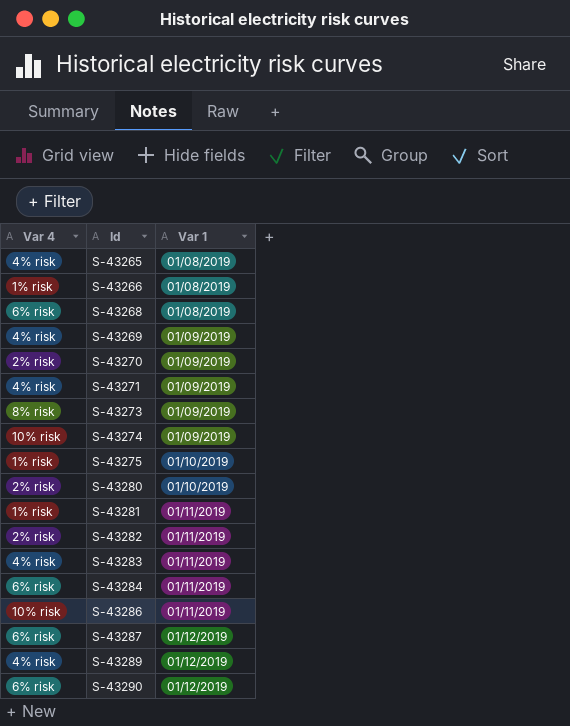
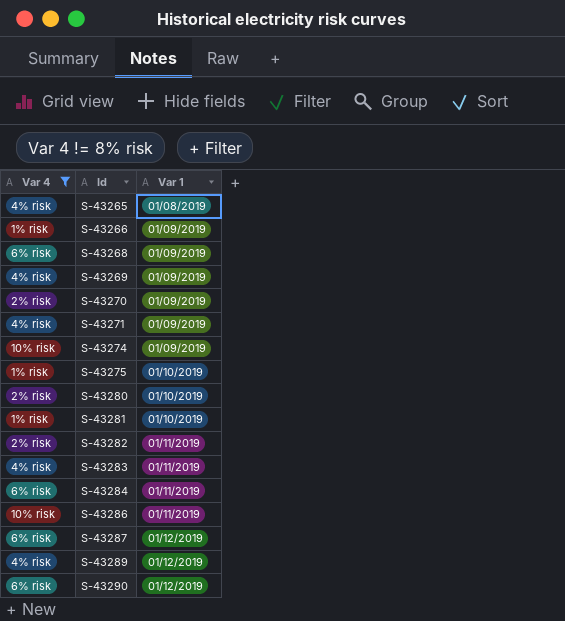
filter: none -> Var 4 != 8% risk
S-43266 | Var 1: 01/08/2019 -> 01/09/2019
S-43268 | Var 1: 01/08/2019 -> 01/09/2019
S-43281 | Var 1: 01/11/2019 -> 01/10/2019

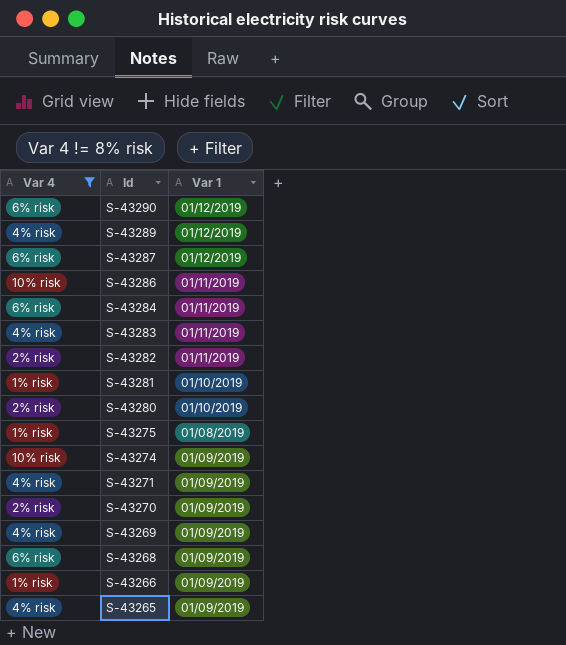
row order: Id ascending -> Id descending
S-43275 | Var 1: 01/10/2019 -> 01/08/2019
S-43265 | Var 1: 01/08/2019 -> 01/09/2019

